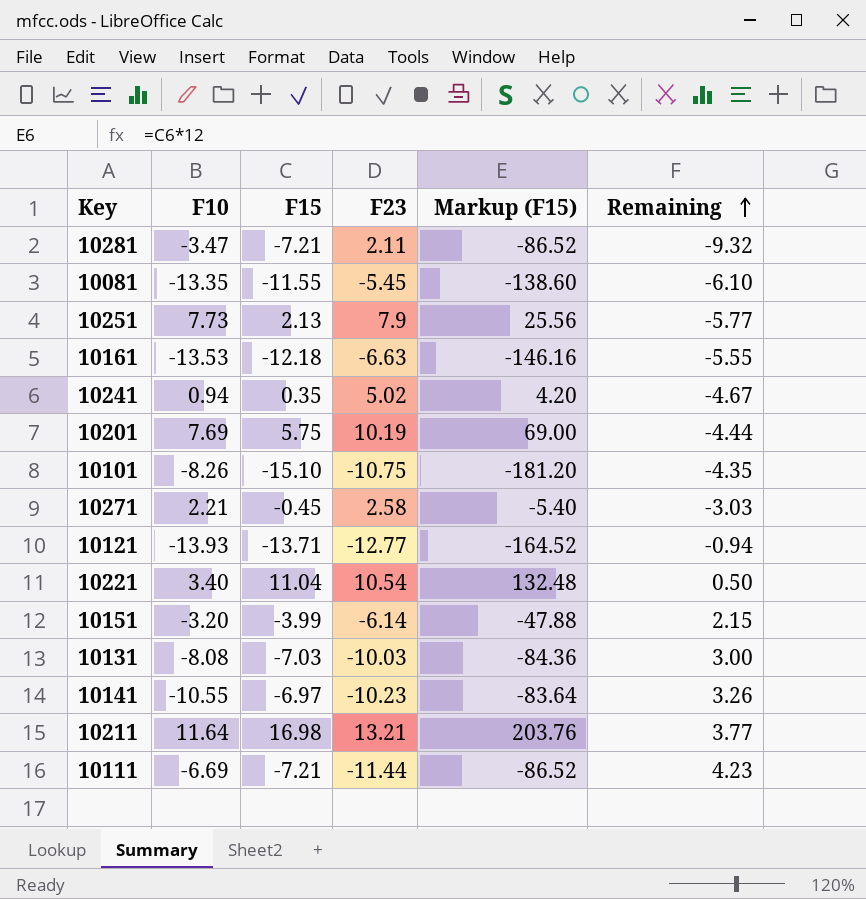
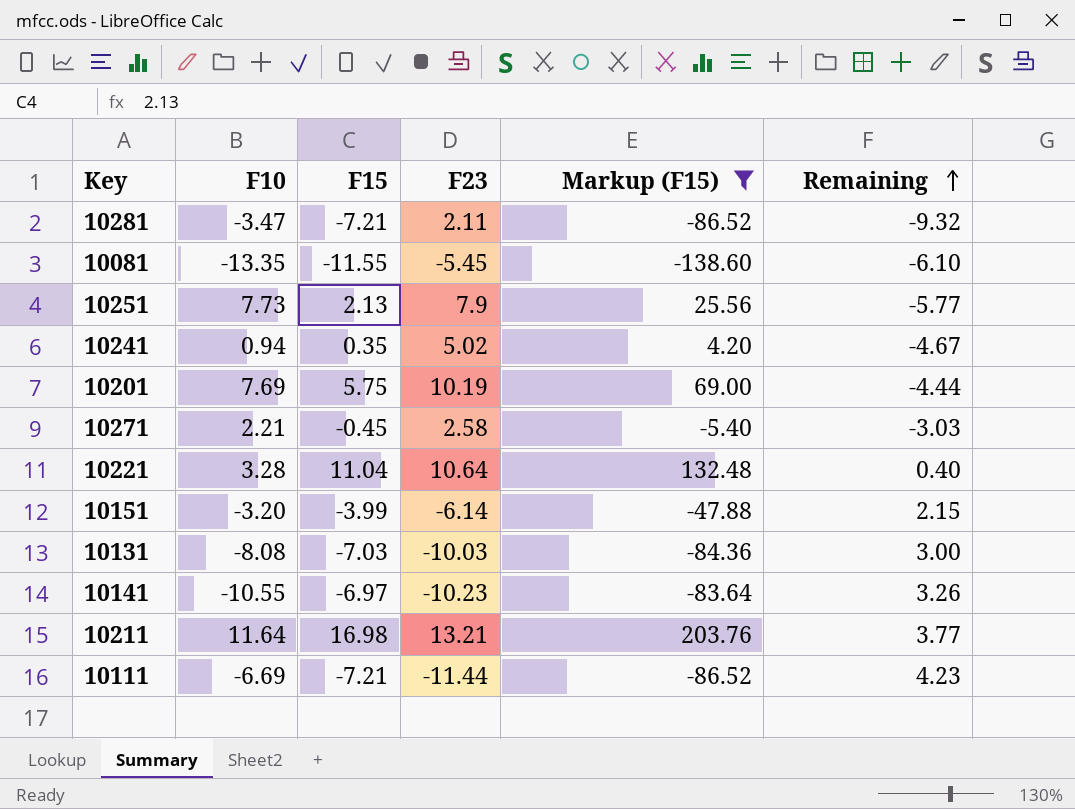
filter: none -> Markup (F15) >= -138.60
10221 | F10: 3.40 -> 3.28
10221 | F23: 10.54 -> 10.64
10221 | Remaining: 0.50 -> 0.40

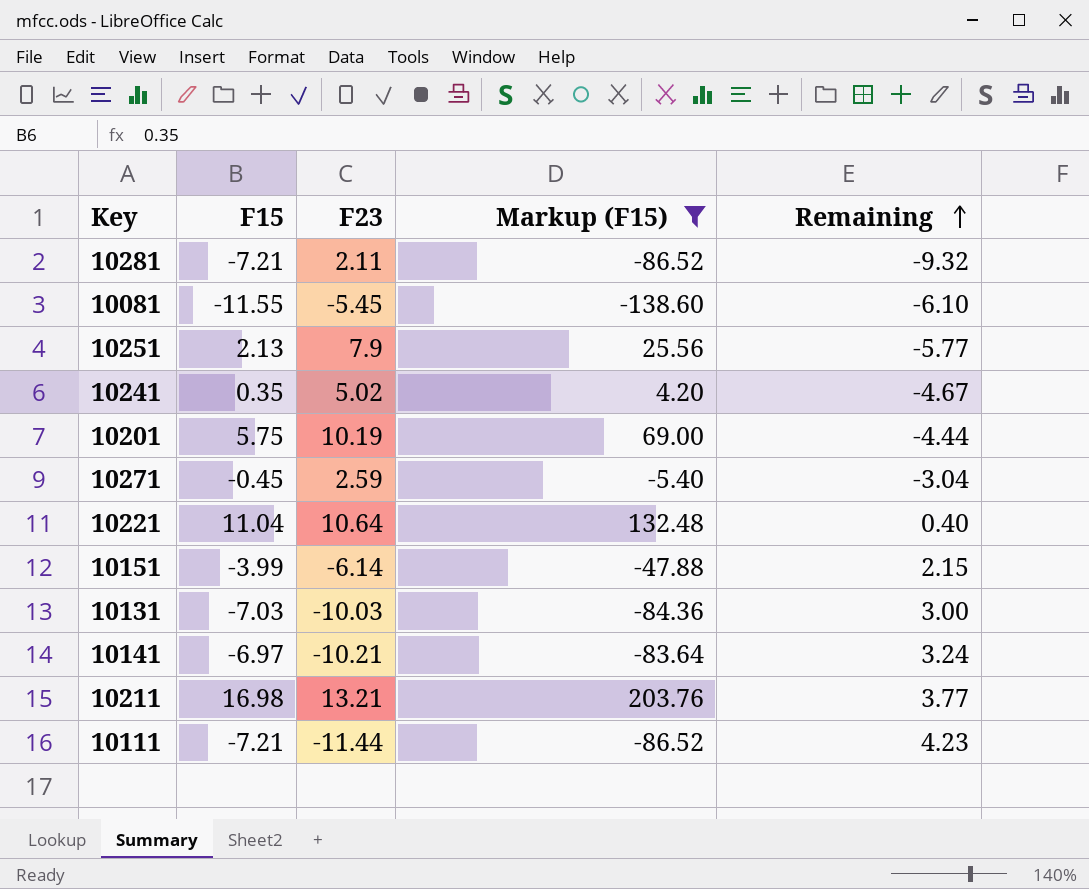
column F10 | position: 2 -> none
10271 | F23: 2.58 -> 2.59
10271 | Remaining: -3.03 -> -3.04
10141 | F23: -10.23 -> -10.21
10141 | Remaining: 3.26 -> 3.24

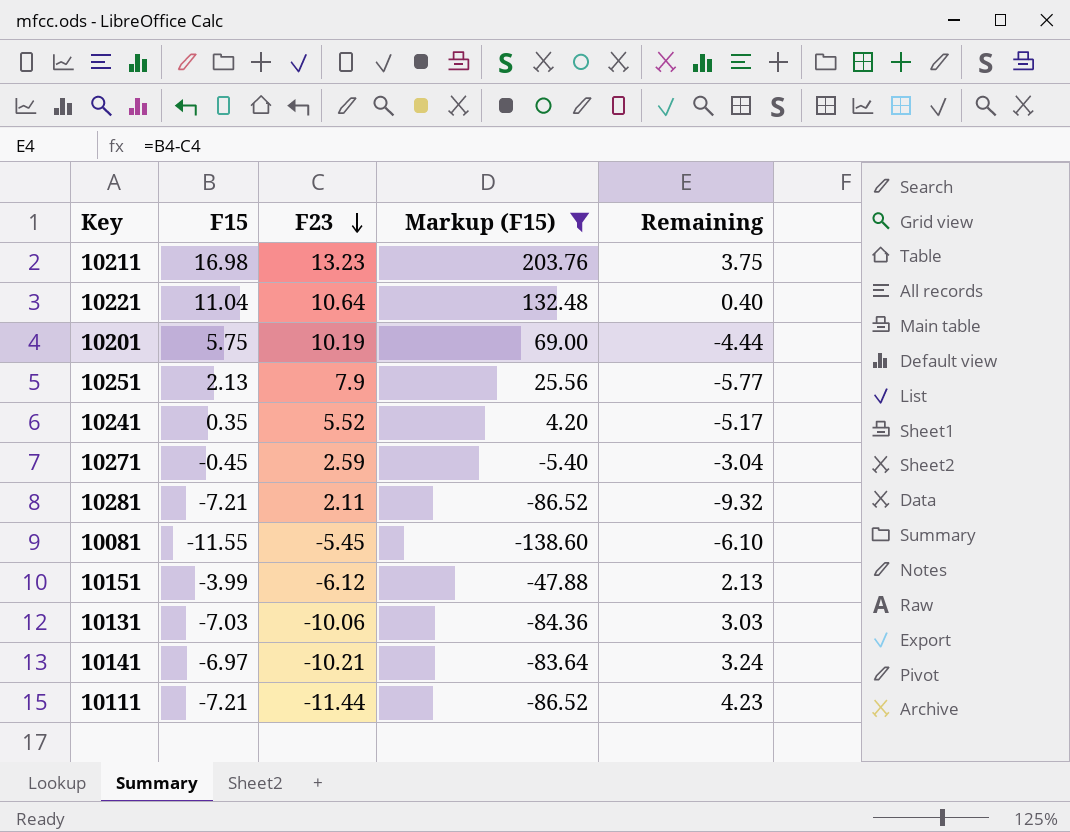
row order: Remaining ascending -> F23 descending
10211 | F23: 13.21 -> 13.23
10211 | Remaining: 3.77 -> 3.75
10241 | F23: 5.02 -> 5.52
10241 | Remaining: -4.67 -> -5.17
10151 | F23: -6.14 -> -6.12
10151 | Remaining: 2.15 -> 2.13
10131 | F23: -10.03 -> -10.06
10131 | Remaining: 3.00 -> 3.03

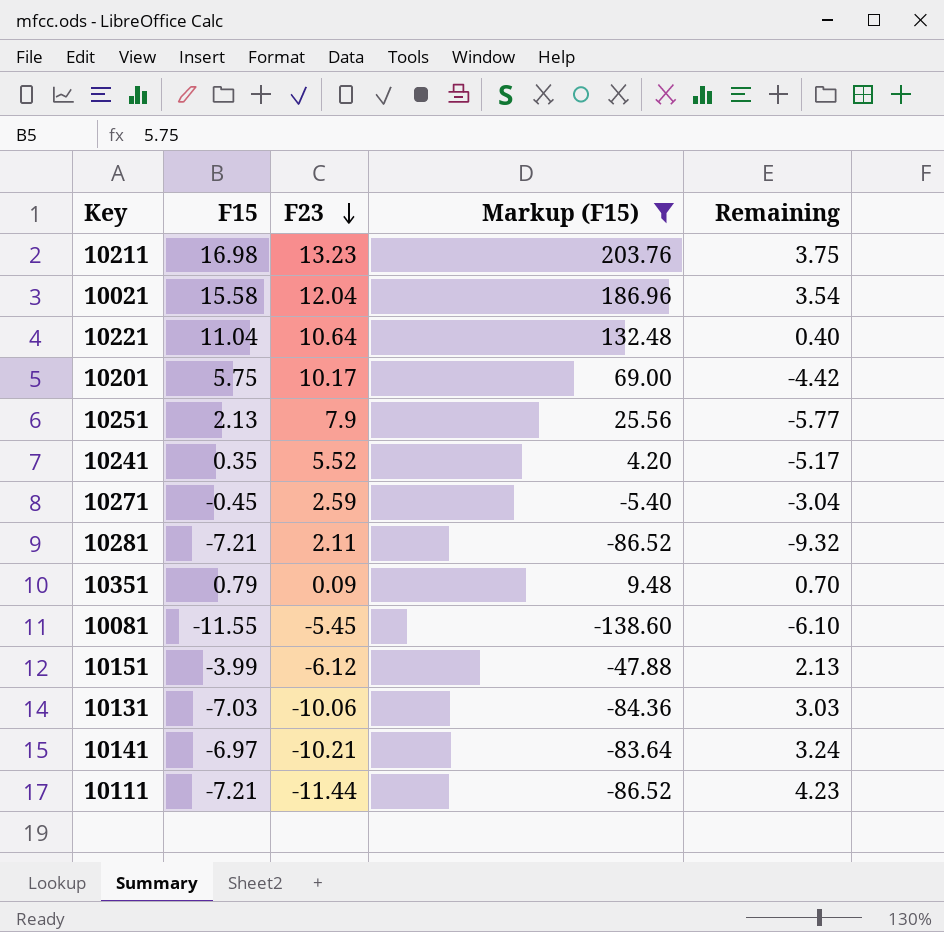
row 10021: none -> 15.58 | 12.04 | 186.96 | 3.54
10201 | F23: 10.19 -> 10.17
10201 | Remaining: -4.44 -> -4.42
row 10351: none -> 0.79 | 0.09 | 9.48 | 0.70

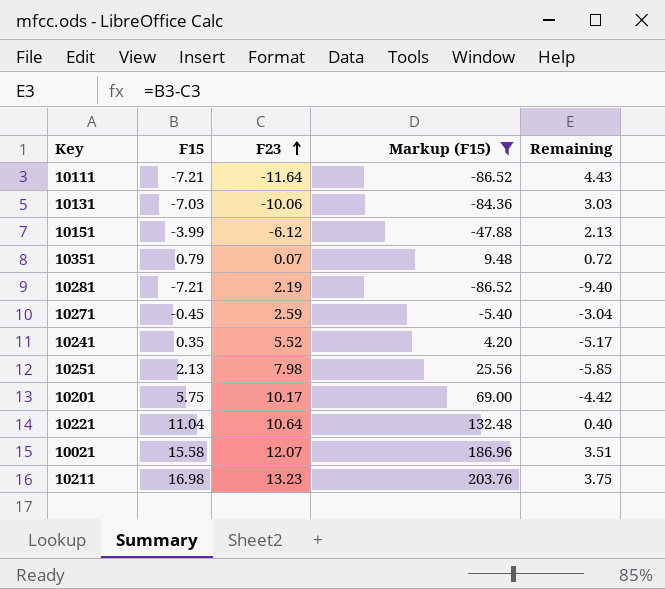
row order: F23 descending -> F23 ascending
row 10081: -11.55 | -5.45 | -138.60 | -6.10 -> none
row 10141: -6.97 | -10.21 | -83.64 | 3.24 -> none
10111 | F23: -11.44 -> -11.64
10111 | Remaining: 4.23 -> 4.43
10351 | F23: 0.09 -> 0.07
10351 | Remaining: 0.70 -> 0.72
10281 | F23: 2.11 -> 2.19
10281 | Remaining: -9.32 -> -9.40
10251 | F23: 7.9 -> 7.98
10251 | Remaining: -5.77 -> -5.85
10021 | F23: 12.04 -> 12.07
10021 | Remaining: 3.54 -> 3.51

